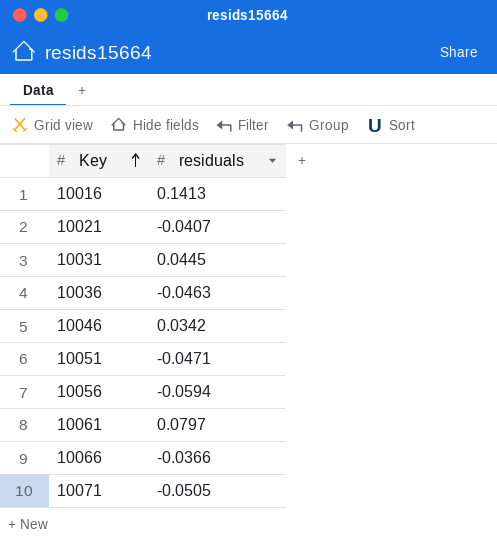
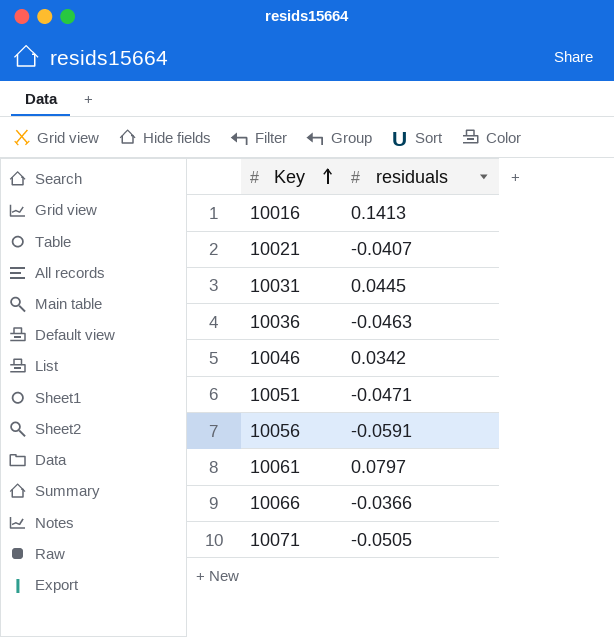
10056 | residuals: -0.0594 -> -0.0591

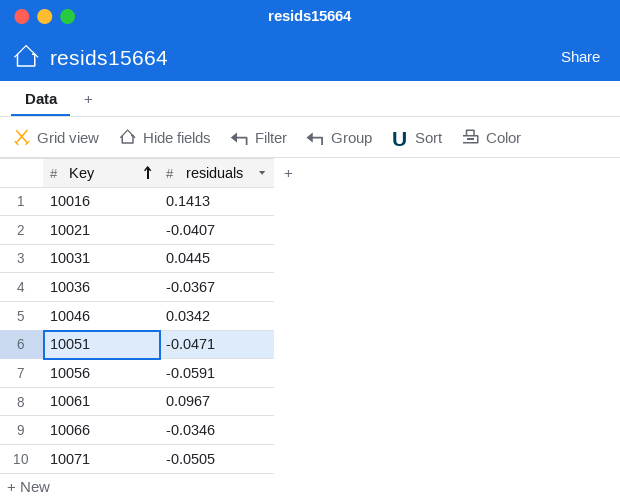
10036 | residuals: -0.0463 -> -0.0367
10061 | residuals: 0.0797 -> 0.0967
10066 | residuals: -0.0366 -> -0.0346

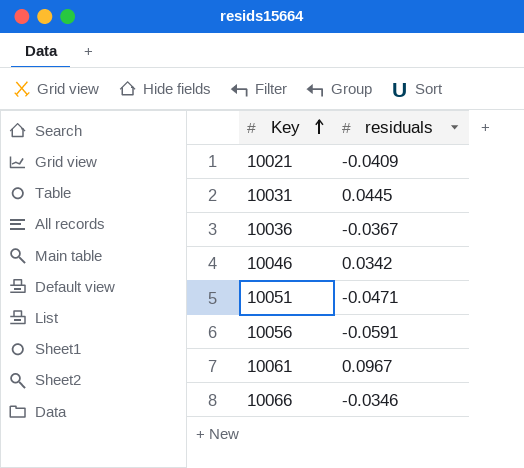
row 10016: 0.1413 -> none
row 10071: -0.0505 -> none
10021 | residuals: -0.0407 -> -0.0409

